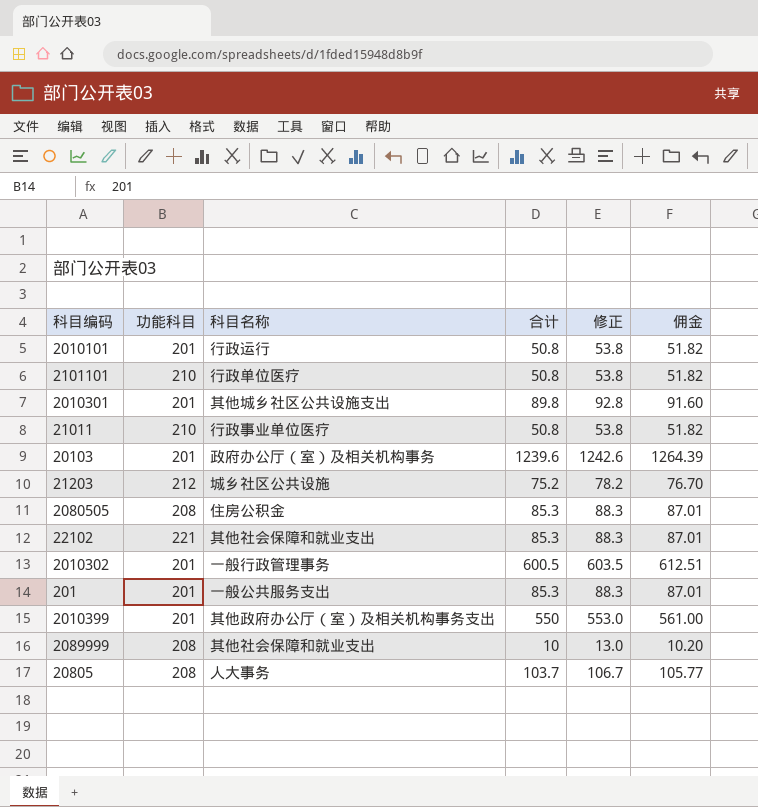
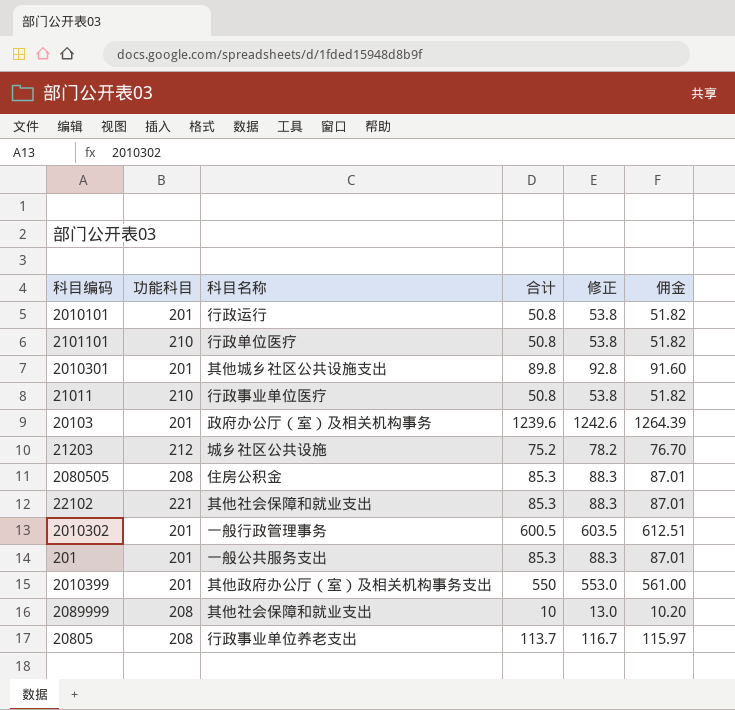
20805 | 科目名称: 人大事务 -> 行政事业单位养老支出
20805 | 合计: 103.7 -> 113.7
20805 | 修正: 106.7 -> 116.7
20805 | 佣金: 105.77 -> 115.97

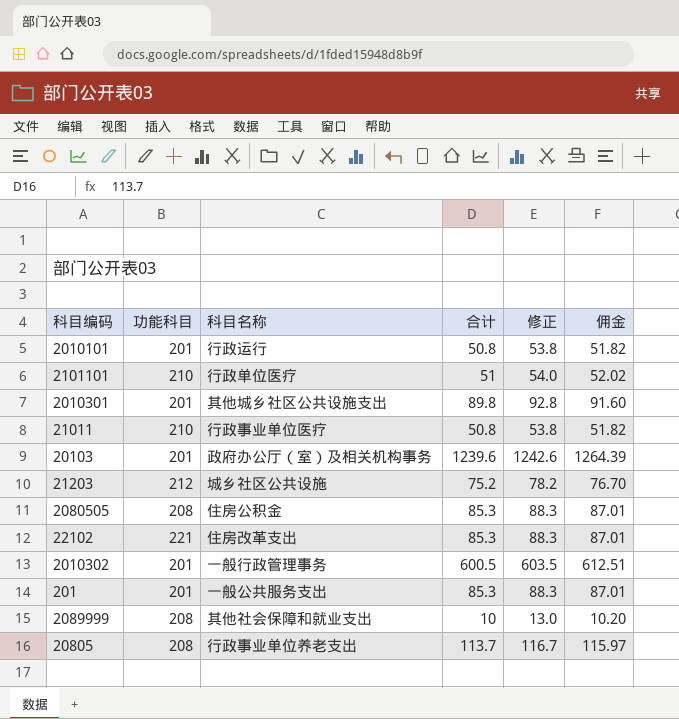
row 2010399: 201 | 其他政府办公厅（室）及相关机构事务支出 | 550 | 553.0 | 561.00 -> none
2101101 | 合计: 50.8 -> 51
2101101 | 修正: 53.8 -> 54.0
2101101 | 佣金: 51.82 -> 52.02
22102 | 科目名称: 其他社会保障和就业支出 -> 住房改革支出

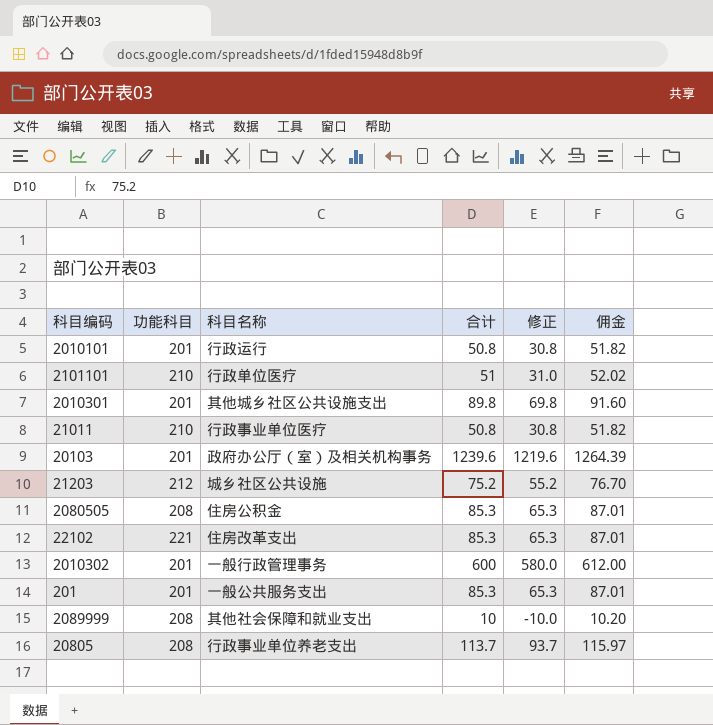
column 修正 | formula: [合计] + 3 -> [合计] - 20
2010302 | 合计: 600.5 -> 600
2010302 | 佣金: 612.51 -> 612.00

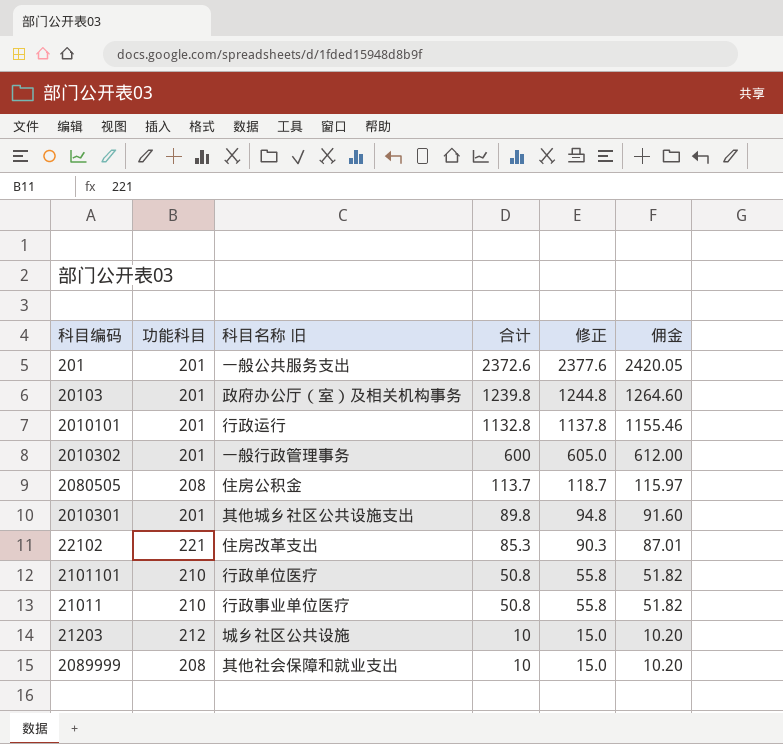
row order: none -> 合计 descending
column name: 科目名称 -> 科目名称 旧
column 修正 | formula: [合计] - 20 -> [合计] + 5
row 20805: 208 | 行政事业单位养老支出 | 113.7 | 93.7 | 115.97 -> none
201 | 合计: 85.3 -> 2372.6
201 | 佣金: 87.01 -> 2420.05
20103 | 合计: 1239.6 -> 1239.8
20103 | 佣金: 1264.39 -> 1264.60
2010101 | 合计: 50.8 -> 1132.8
2010101 | 佣金: 51.82 -> 1155.46
2080505 | 合计: 85.3 -> 113.7
2080505 | 佣金: 87.01 -> 115.97
2101101 | 合计: 51 -> 50.8
2101101 | 佣金: 52.02 -> 51.82
21203 | 合计: 75.2 -> 10
21203 | 佣金: 76.70 -> 10.20

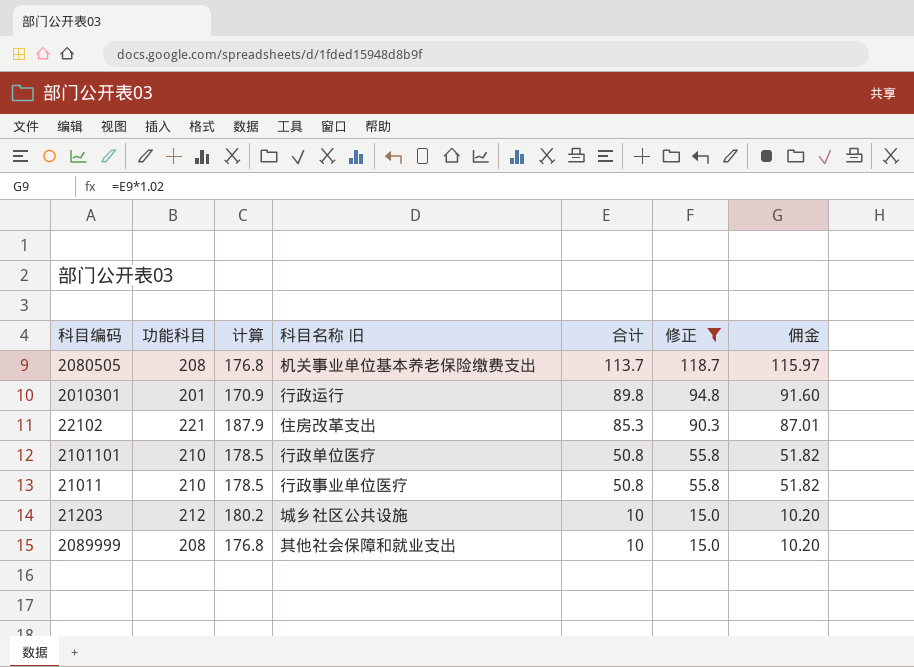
filter: none -> 修正 <= 118.7
column 计算 | formula: none -> [功能科目] * 0.85
2080505 | 科目名称 旧: 住房公积金 -> 机关事业单位基本养老保险缴费支出
2010301 | 科目名称 旧: 其他城乡社区公共设施支出 -> 行政运行

